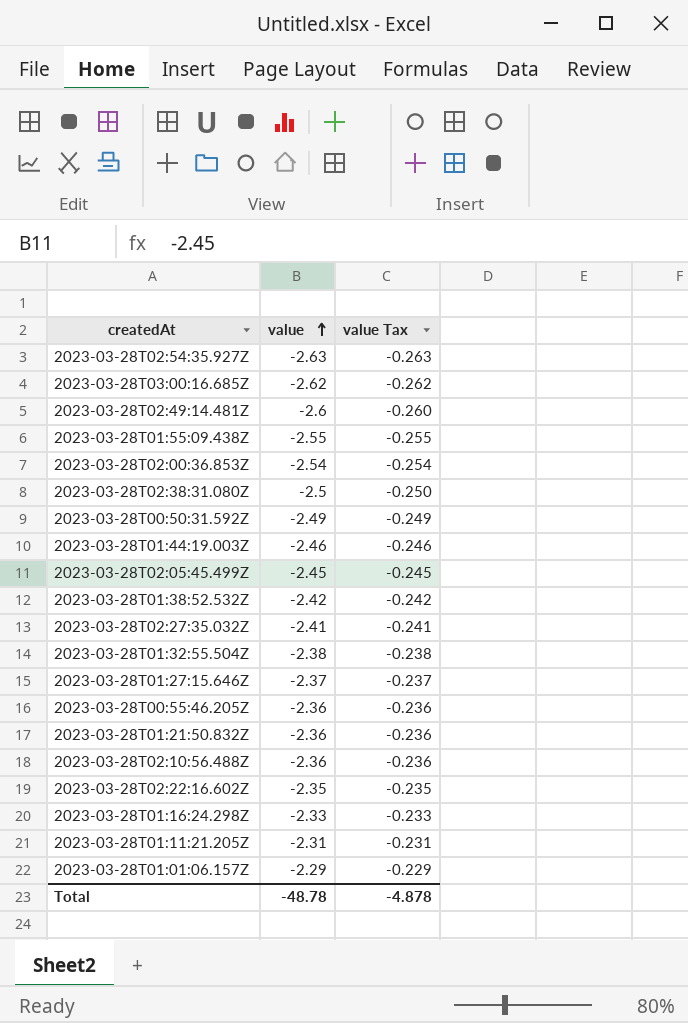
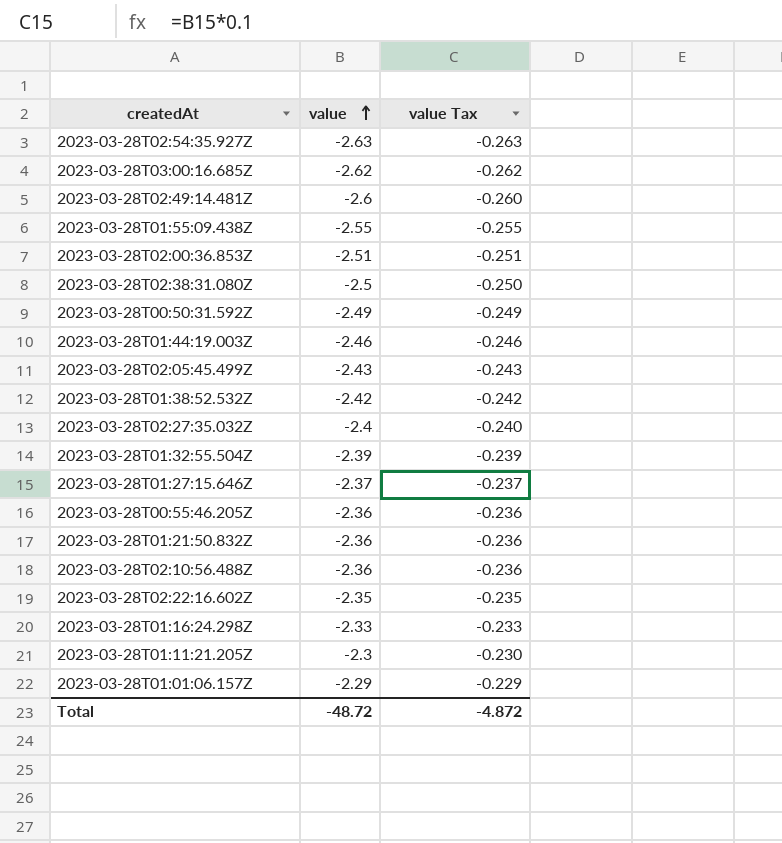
2023-03-28T02:00:36.853Z | value: -2.54 -> -2.51
2023-03-28T02:00:36.853Z | value Tax: -0.254 -> -0.251
2023-03-28T02:05:45.499Z | value: -2.45 -> -2.43
2023-03-28T02:05:45.499Z | value Tax: -0.245 -> -0.243
2023-03-28T02:27:35.032Z | value: -2.41 -> -2.4
2023-03-28T02:27:35.032Z | value Tax: -0.241 -> -0.240
2023-03-28T01:32:55.504Z | value: -2.38 -> -2.39
2023-03-28T01:32:55.504Z | value Tax: -0.238 -> -0.239
2023-03-28T01:11:21.205Z | value: -2.31 -> -2.3
2023-03-28T01:11:21.205Z | value Tax: -0.231 -> -0.230
Total | value: -48.78 -> -48.72
Total | value Tax: -4.878 -> -4.872

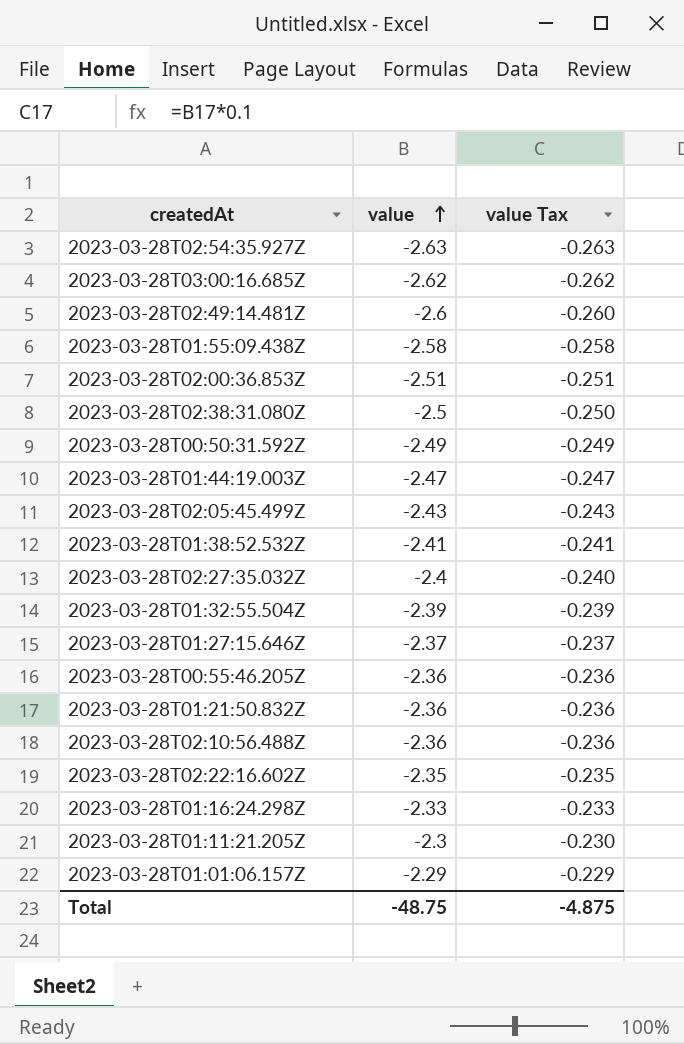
2023-03-28T01:55:09.438Z | value: -2.55 -> -2.58
2023-03-28T01:55:09.438Z | value Tax: -0.255 -> -0.258
2023-03-28T01:44:19.003Z | value: -2.46 -> -2.47
2023-03-28T01:44:19.003Z | value Tax: -0.246 -> -0.247
2023-03-28T01:38:52.532Z | value: -2.42 -> -2.41
2023-03-28T01:38:52.532Z | value Tax: -0.242 -> -0.241
Total | value: -48.72 -> -48.75
Total | value Tax: -4.872 -> -4.875

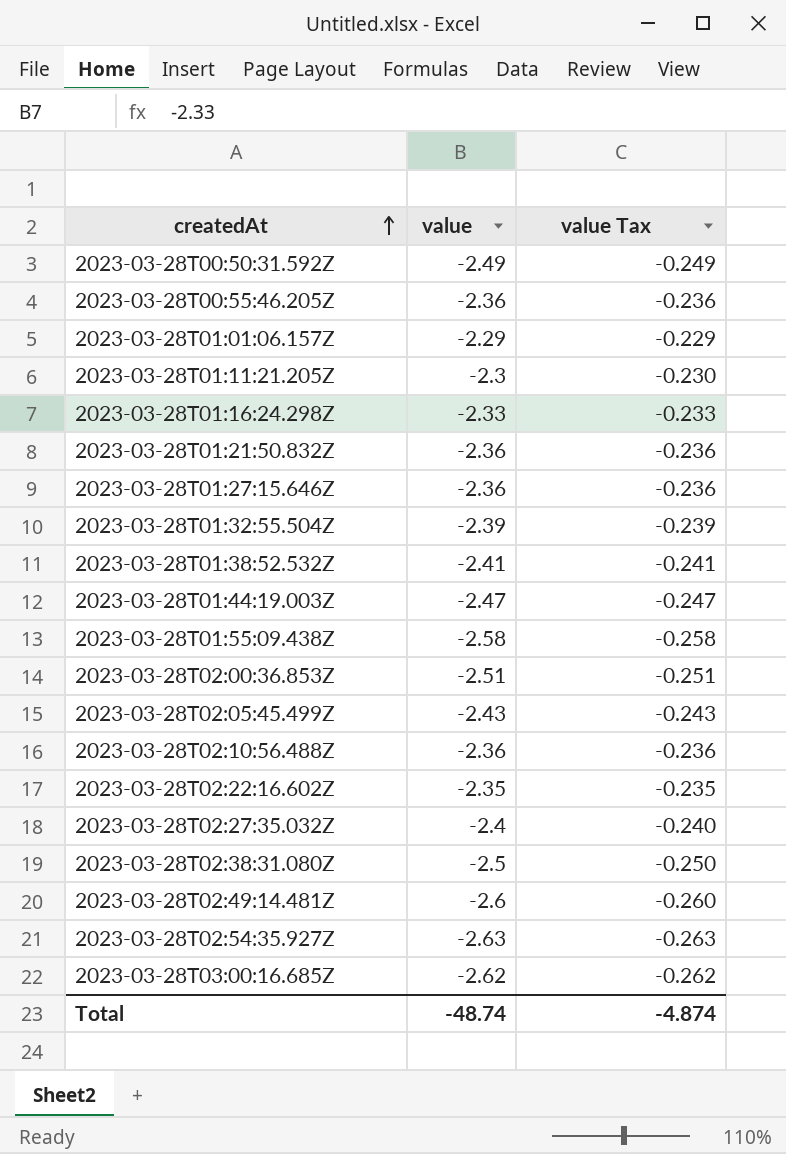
row order: value ascending -> createdAt ascending
2023-03-28T01:27:15.646Z | value: -2.37 -> -2.36
2023-03-28T01:27:15.646Z | value Tax: -0.237 -> -0.236
Total | value: -48.75 -> -48.74
Total | value Tax: -4.875 -> -4.874

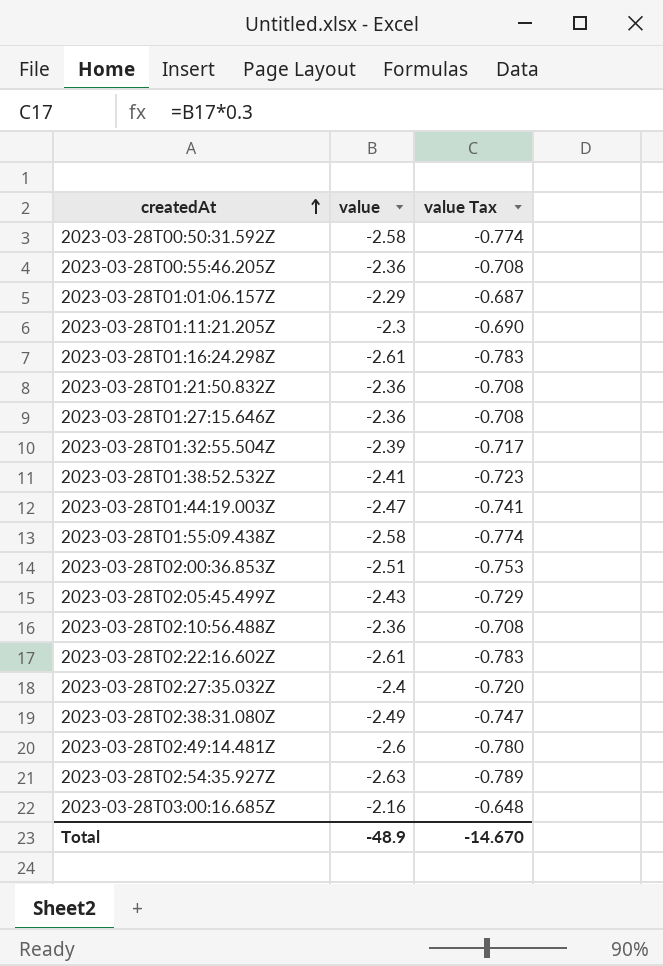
column value Tax | formula: [value] * 0.1 -> [value] * 0.3
2023-03-28T00:50:31.592Z | value: -2.49 -> -2.58
2023-03-28T01:16:24.298Z | value: -2.33 -> -2.61
2023-03-28T02:22:16.602Z | value: -2.35 -> -2.61
2023-03-28T02:38:31.080Z | value: -2.5 -> -2.49
2023-03-28T03:00:16.685Z | value: -2.62 -> -2.16
Total | value: -48.74 -> -48.9
Total | value Tax: -4.874 -> -14.670

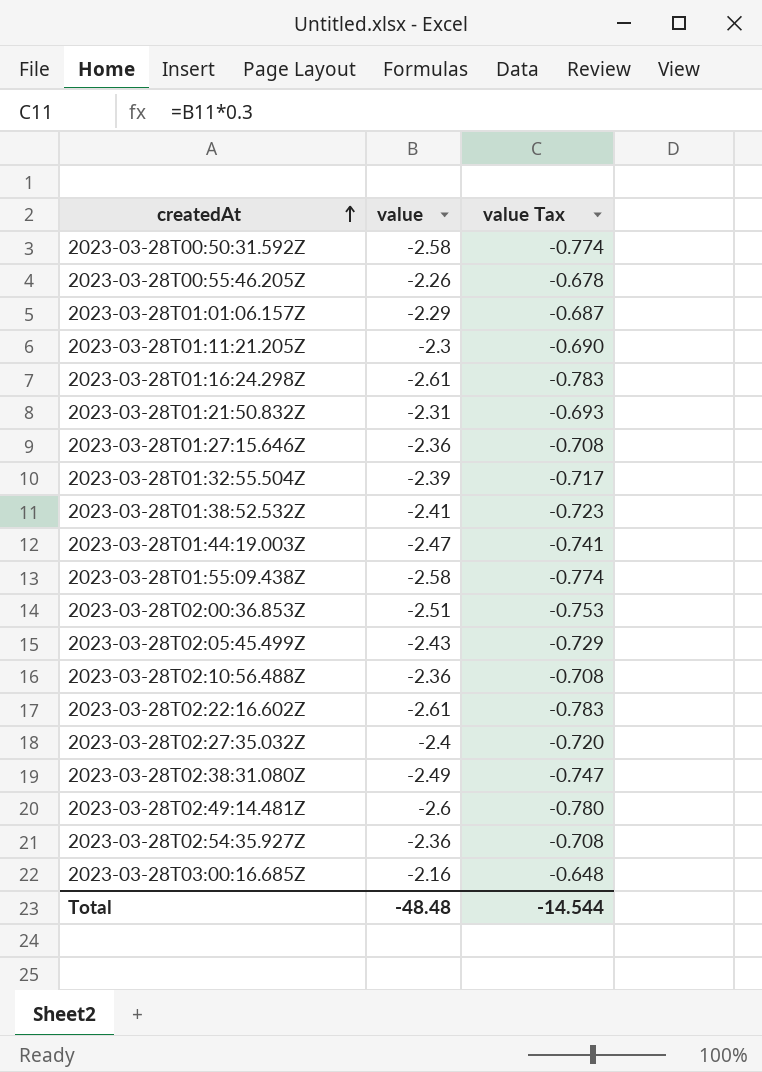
2023-03-28T00:55:46.205Z | value: -2.36 -> -2.26
2023-03-28T00:55:46.205Z | value Tax: -0.708 -> -0.678
2023-03-28T01:21:50.832Z | value: -2.36 -> -2.31
2023-03-28T01:21:50.832Z | value Tax: -0.708 -> -0.693
2023-03-28T02:54:35.927Z | value: -2.63 -> -2.36
2023-03-28T02:54:35.927Z | value Tax: -0.789 -> -0.708
Total | value: -48.9 -> -48.48
Total | value Tax: -14.670 -> -14.544

